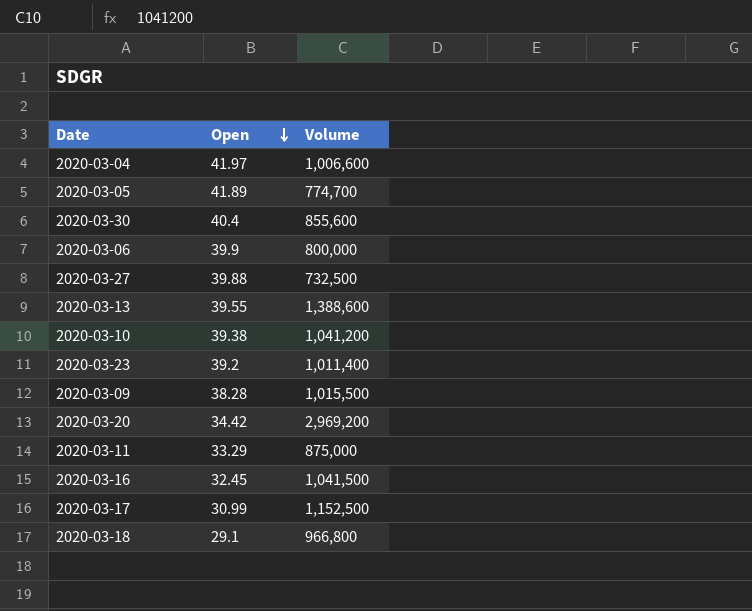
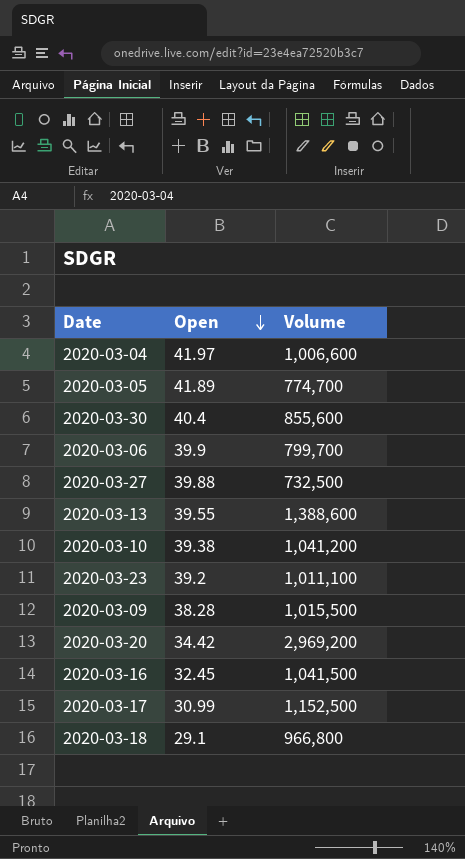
row 2020-03-11: 33.29 | 875,000 -> none
2020-03-06 | Volume: 800,000 -> 799,700
2020-03-23 | Volume: 1,011,400 -> 1,011,100

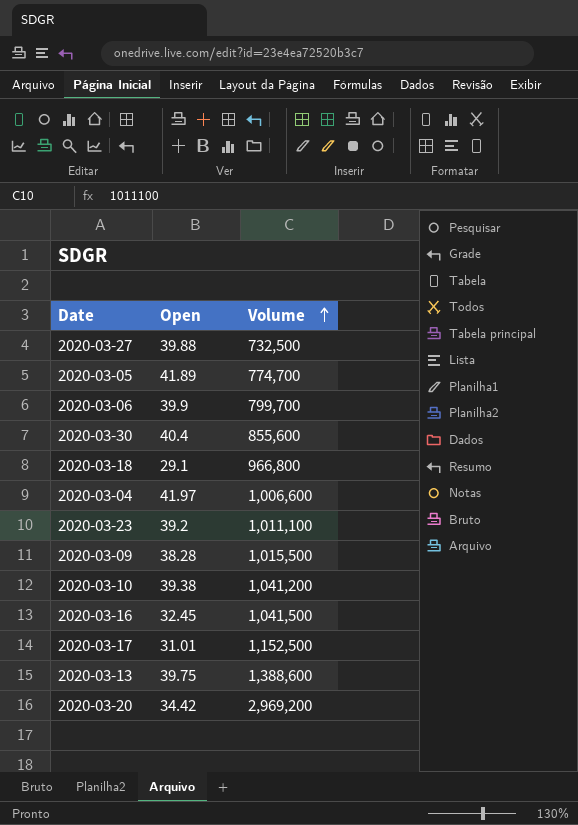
row order: Open descending -> Volume ascending
2020-03-17 | Open: 30.99 -> 31.01
2020-03-13 | Open: 39.55 -> 39.75

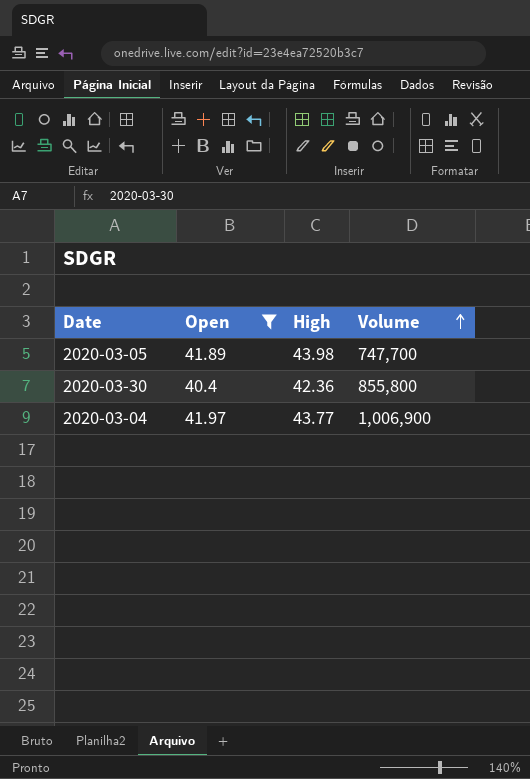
filter: none -> Open >= 40.4
column High | position: none -> 3
2020-03-05 | Volume: 774,700 -> 747,700
2020-03-30 | Volume: 855,600 -> 855,800
2020-03-04 | Volume: 1,006,600 -> 1,006,900

